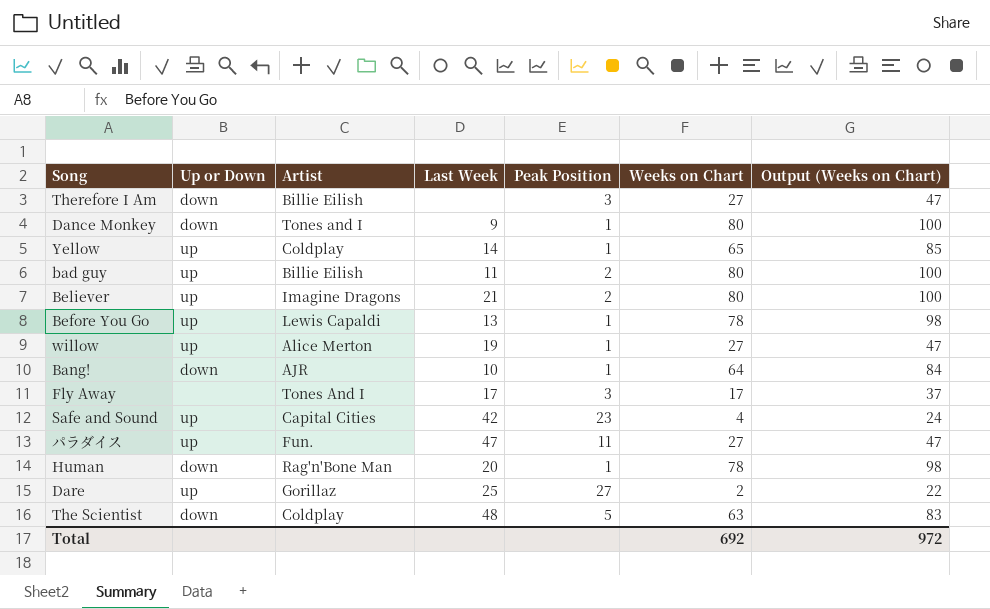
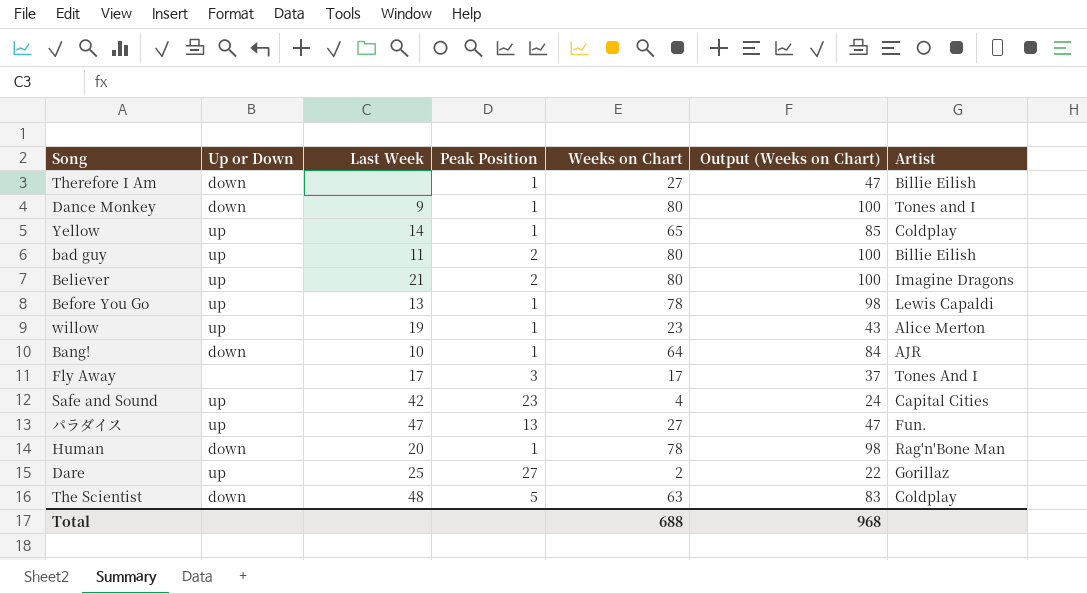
column Artist | position: 3 -> 7
Therefore I Am | Peak Position: 3 -> 1
willow | Weeks on Chart: 27 -> 23
willow | Output (Weeks on Chart): 47 -> 43
パラダイス | Peak Position: 11 -> 13
Total | Weeks on Chart: 692 -> 688
Total | Output (Weeks on Chart): 972 -> 968

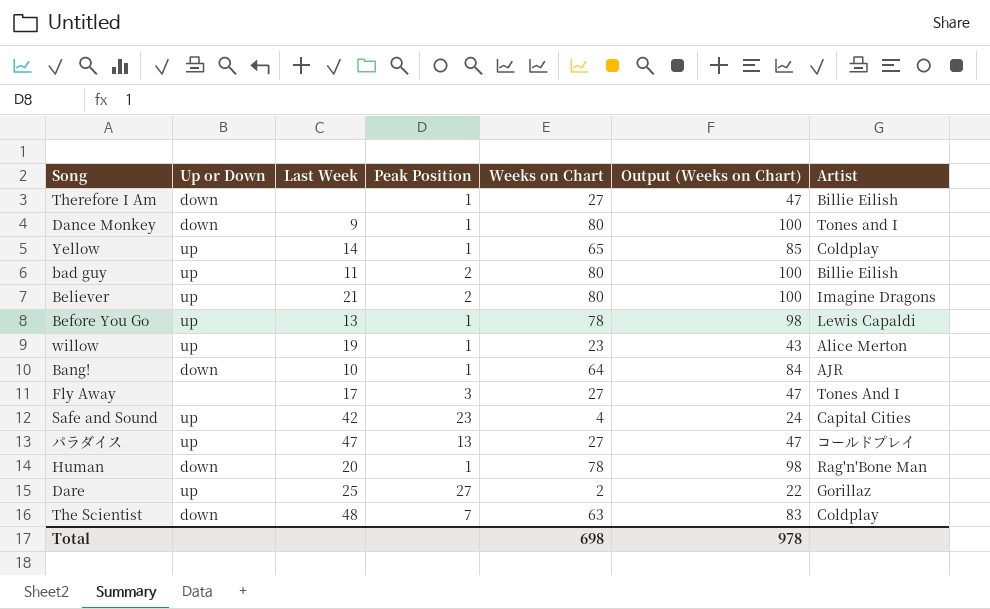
Fly Away | Weeks on Chart: 17 -> 27
Fly Away | Output (Weeks on Chart): 37 -> 47
パラダイス | Artist: Fun. -> コールドプレイ
The Scientist | Peak Position: 5 -> 7
Total | Weeks on Chart: 688 -> 698
Total | Output (Weeks on Chart): 968 -> 978

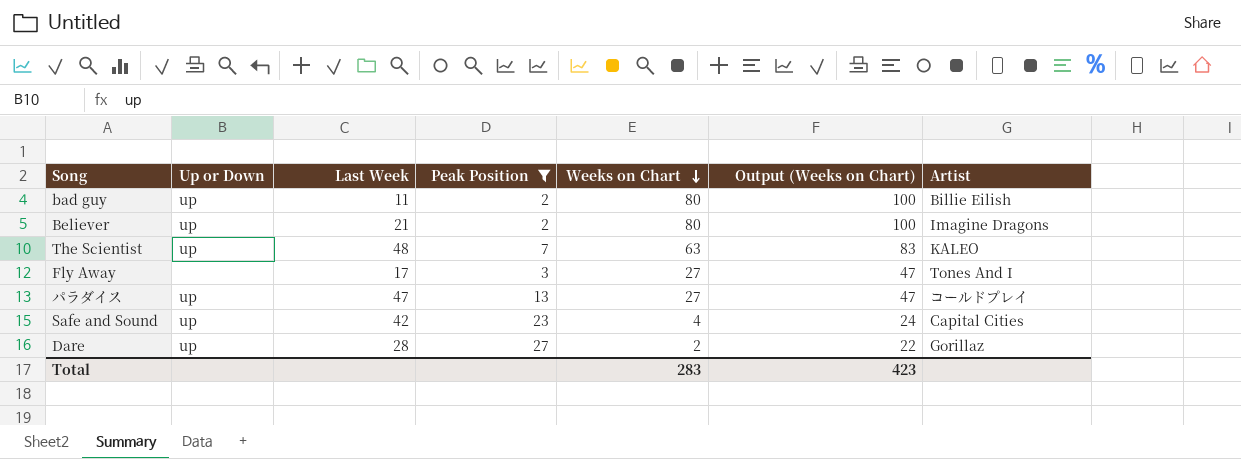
filter: none -> Peak Position != 1
row order: none -> Weeks on Chart descending
The Scientist | Up or Down: down -> up
The Scientist | Artist: Coldplay -> KALEO
Dare | Last Week: 25 -> 28
Total | Weeks on Chart: 698 -> 283
Total | Output (Weeks on Chart): 978 -> 423

